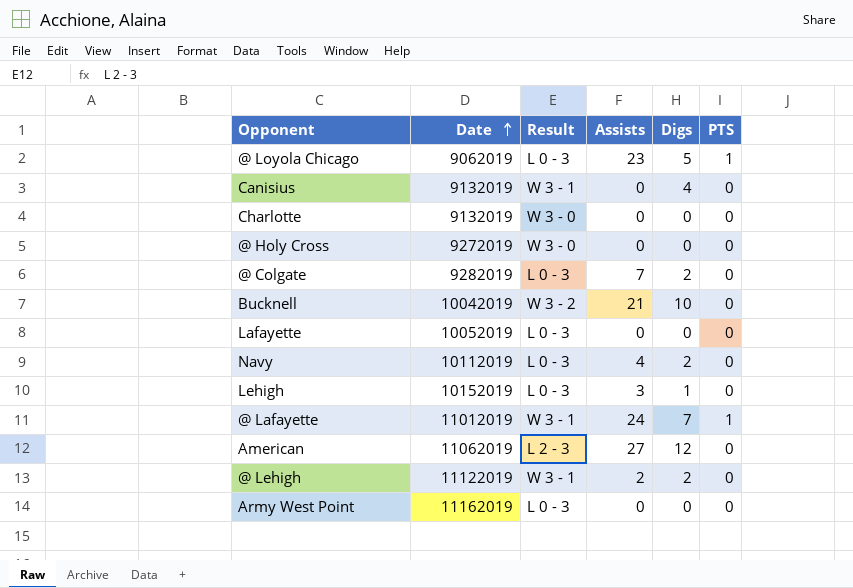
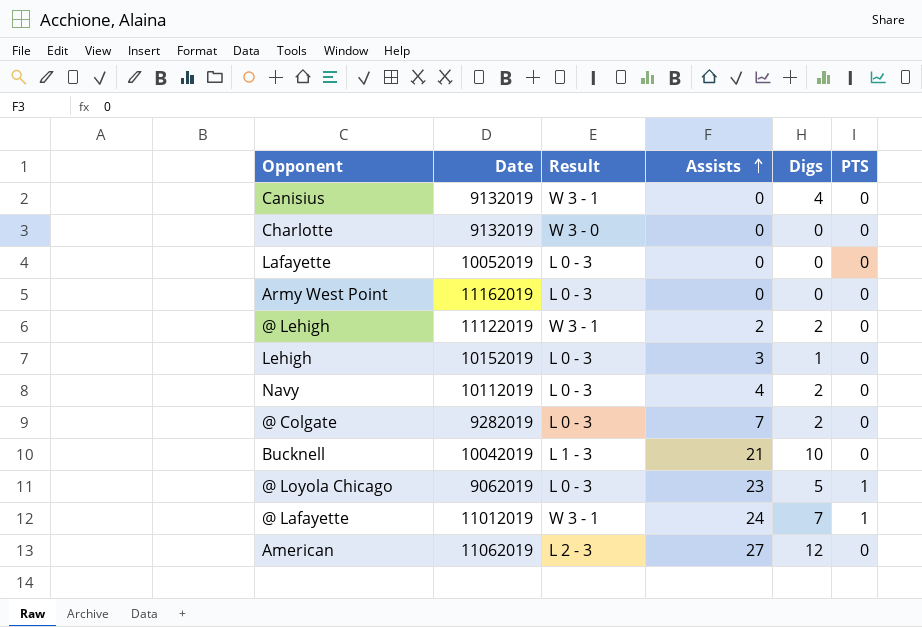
row order: Date ascending -> Assists ascending
row @ Holy Cross: 9272019 | W 3 - 0 | 0 | 0 | 0 -> none
Bucknell | Result: W 3 - 2 -> L 1 - 3

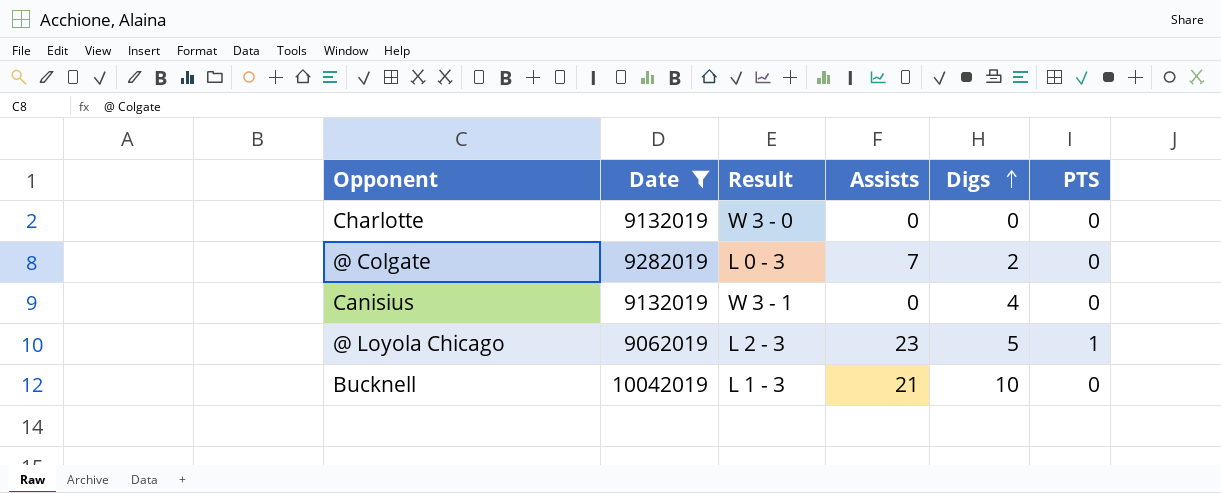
filter: none -> Date <= 10042019
row order: Assists ascending -> Digs ascending
@ Loyola Chicago | Result: L 0 - 3 -> L 2 - 3

